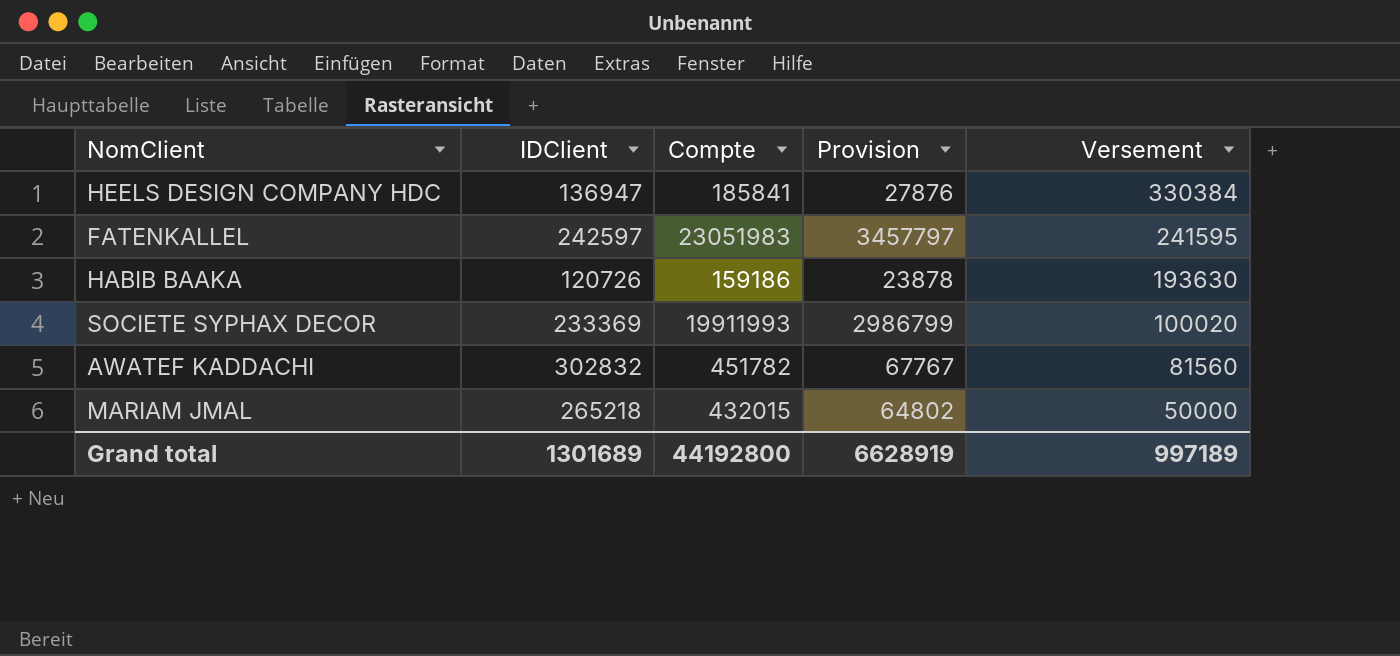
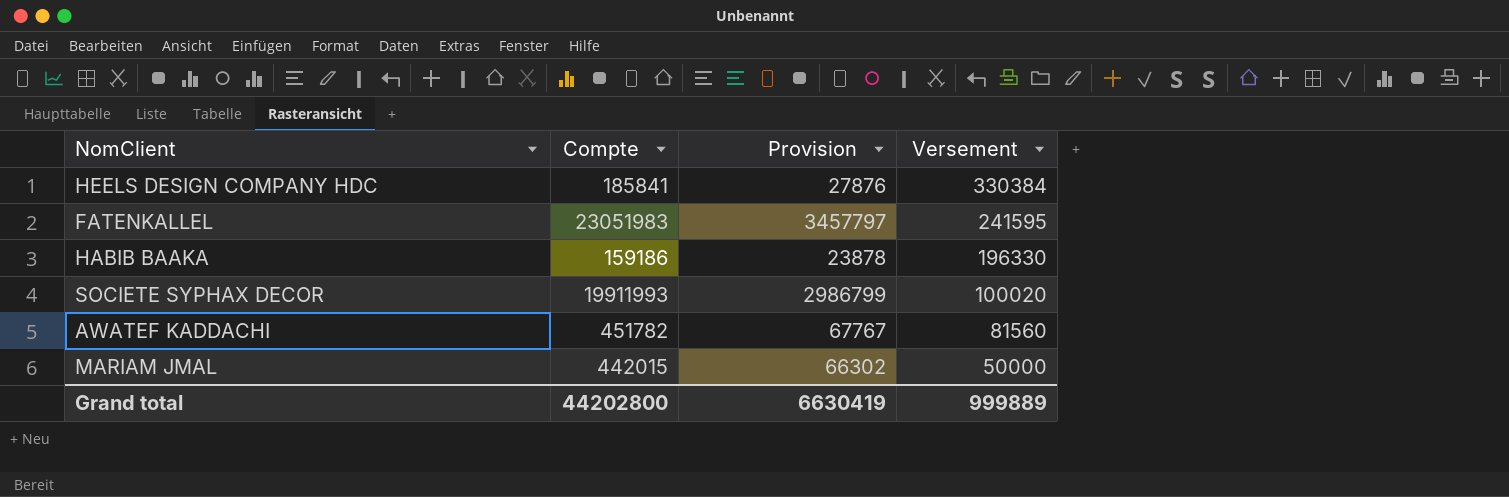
column IDClient | position: 2 -> none
HABIB BAAKA | Versement: 193630 -> 196330
MARIAM JMAL | Compte: 432015 -> 442015
MARIAM JMAL | Provision: 64802 -> 66302
Grand total | Compte: 44192800 -> 44202800
Grand total | Provision: 6628919 -> 6630419
Grand total | Versement: 997189 -> 999889

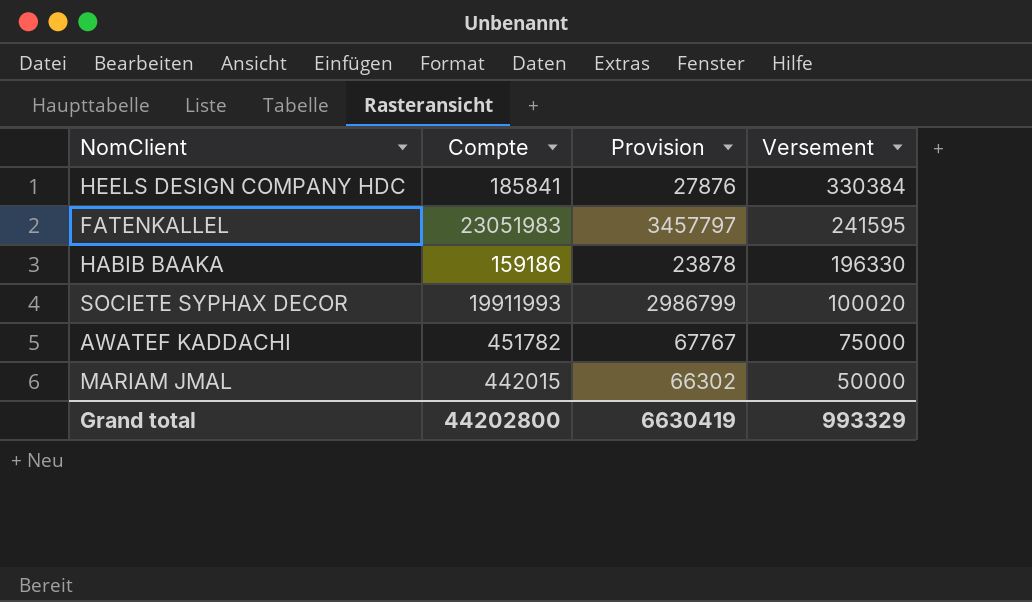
AWATEF KADDACHI | Versement: 81560 -> 75000
Grand total | Versement: 999889 -> 993329

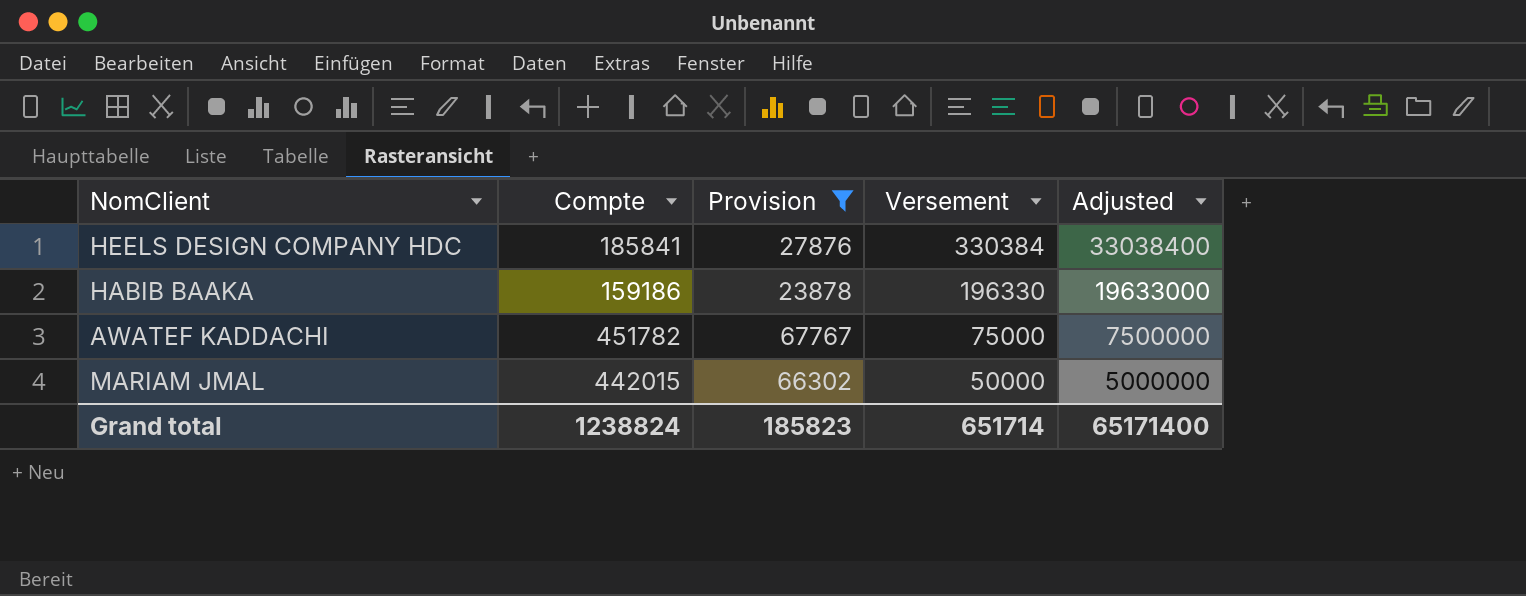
filter: none -> Provision <= 67767
column Adjusted | formula: none -> [Versement] * 100
Grand total | Compte: 44202800 -> 1238824
Grand total | Provision: 6630419 -> 185823
Grand total | Versement: 993329 -> 651714

